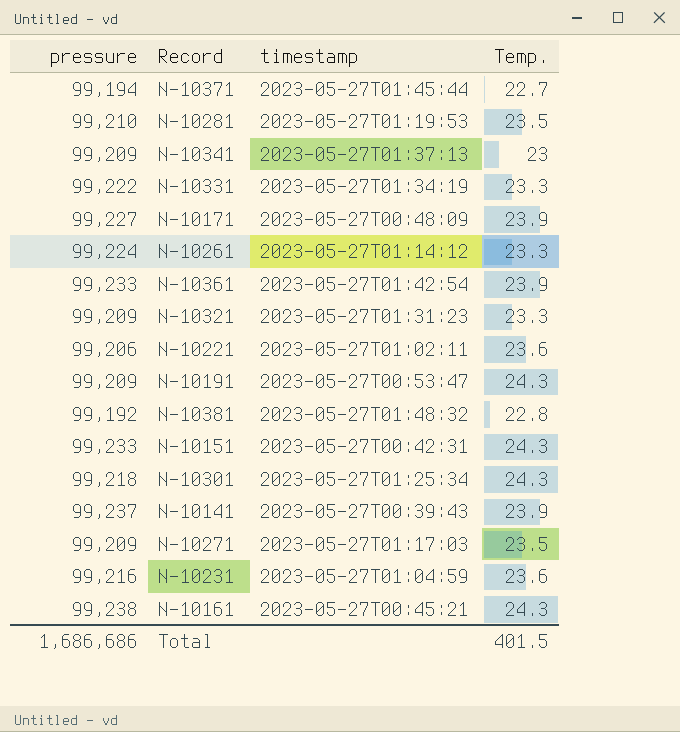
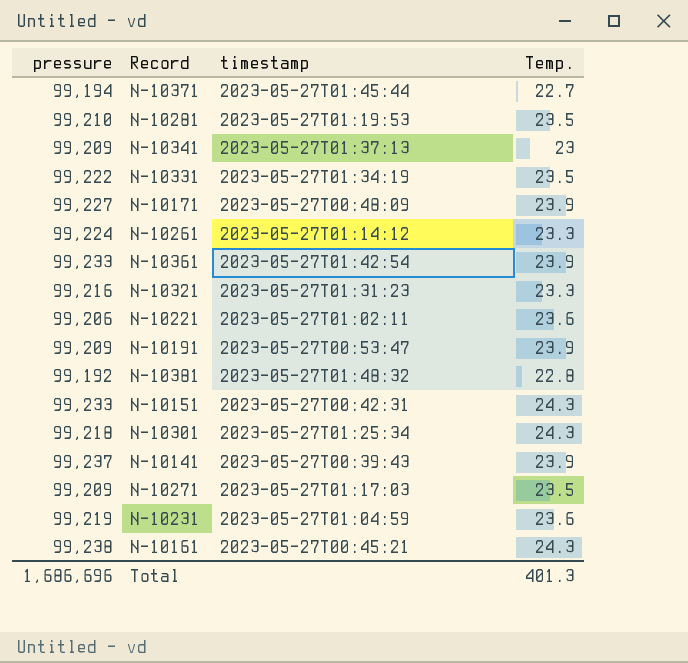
N-10331 | Temp.: 23.3 -> 23.5
N-10321 | pressure: 99,209 -> 99,216
N-10191 | Temp.: 24.3 -> 23.9
N-10231 | pressure: 99,216 -> 99,219
Total | pressure: 1,686,686 -> 1,686,696
Total | Temp.: 401.5 -> 401.3

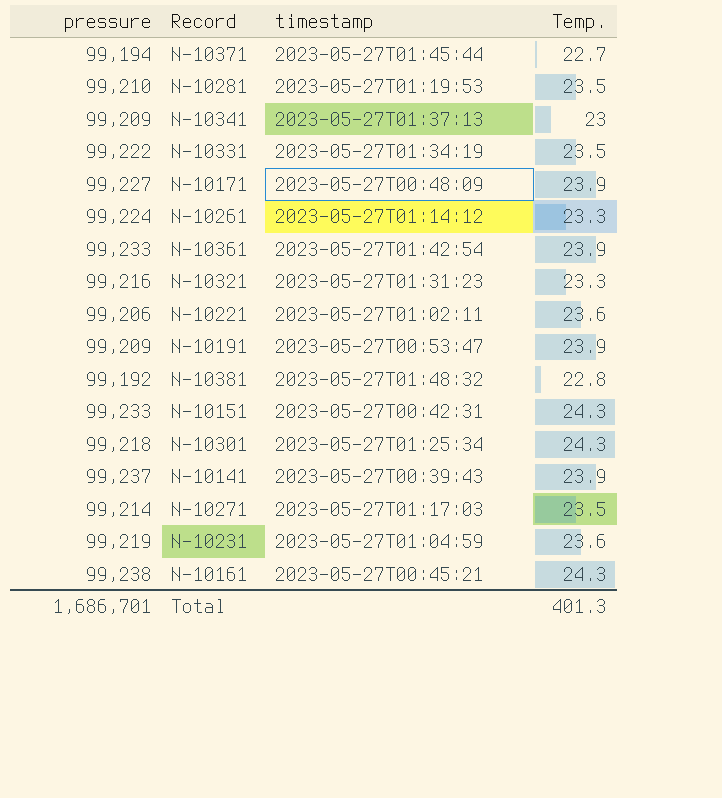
N-10271 | pressure: 99,209 -> 99,214
Total | pressure: 1,686,696 -> 1,686,701

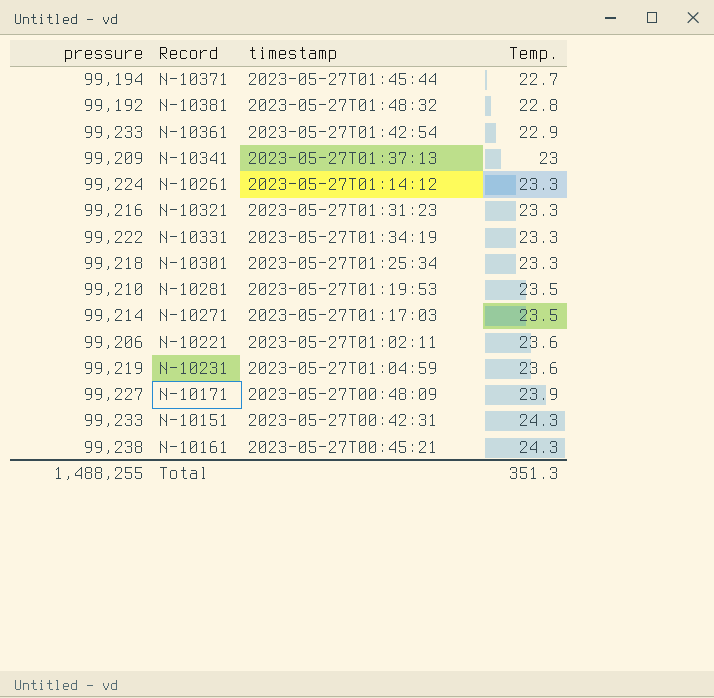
row order: none -> Temp. ascending
row N-10191: 99,209 | 2023-05-27T00:53:47 | 23.9 -> none
row N-10141: 99,237 | 2023-05-27T00:39:43 | 23.9 -> none
N-10361 | Temp.: 23.9 -> 22.9
N-10331 | Temp.: 23.5 -> 23.3
N-10301 | Temp.: 24.3 -> 23.3
Total | pressure: 1,686,701 -> 1,488,255
Total | Temp.: 401.3 -> 351.3

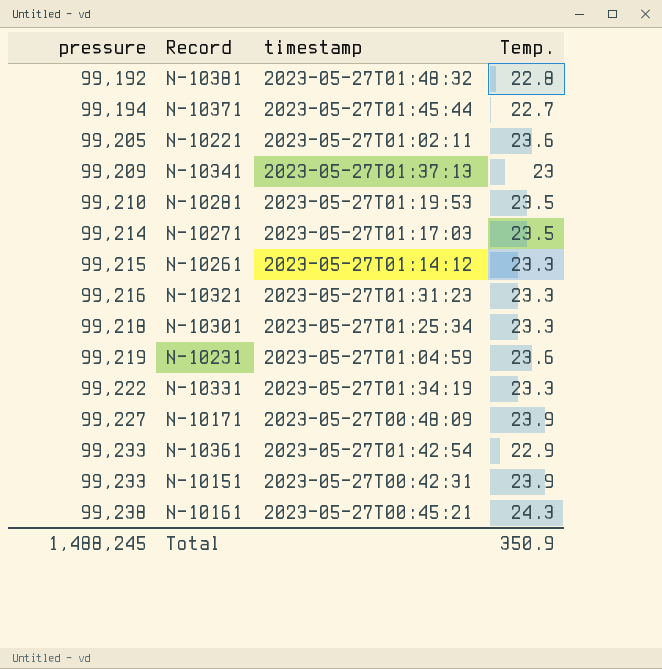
row order: Temp. ascending -> pressure ascending
N-10221 | pressure: 99,206 -> 99,205
N-10261 | pressure: 99,224 -> 99,215
N-10151 | Temp.: 24.3 -> 23.9
Total | pressure: 1,488,255 -> 1,488,245
Total | Temp.: 351.3 -> 350.9

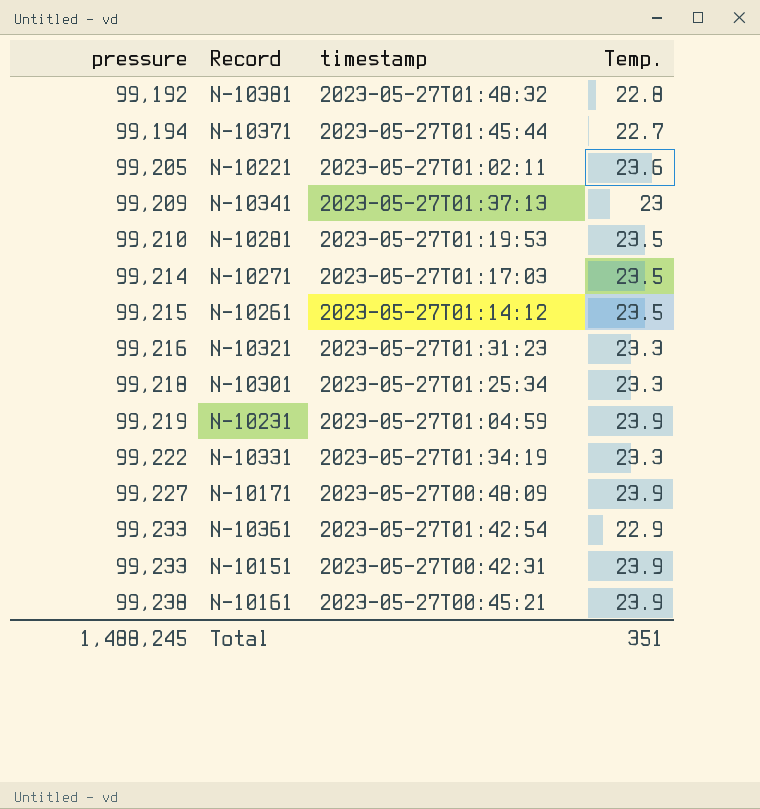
N-10261 | Temp.: 23.3 -> 23.5
N-10231 | Temp.: 23.6 -> 23.9
N-10161 | Temp.: 24.3 -> 23.9
Total | Temp.: 350.9 -> 351

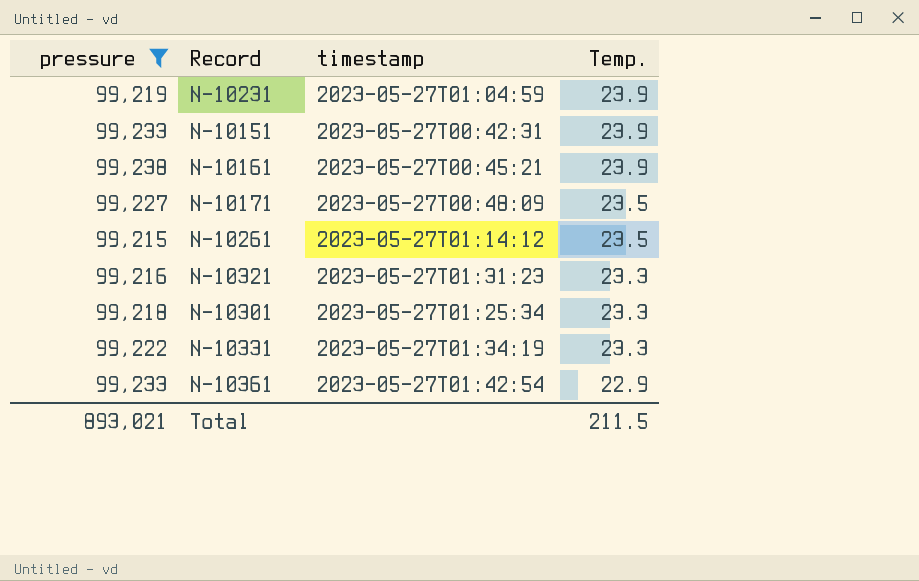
filter: none -> pressure >= 99,215
row order: pressure ascending -> Temp. descending
N-10171 | Temp.: 23.9 -> 23.5
Total | pressure: 1,488,245 -> 893,021
Total | Temp.: 351 -> 211.5

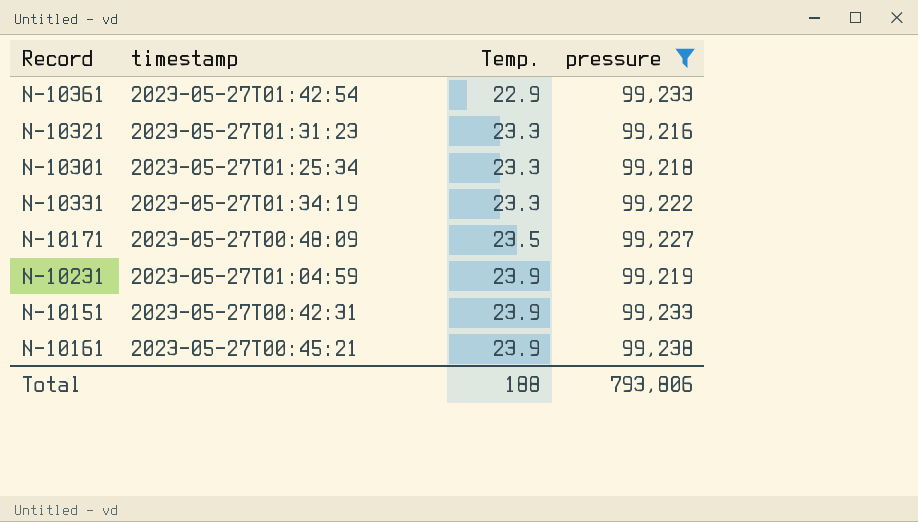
row order: Temp. descending -> Temp. ascending
column pressure | position: 1 -> 4
row N-10261: 99,215 | 2023-05-27T01:14:12 | 23.5 -> none
Total | Temp.: 211.5 -> 188
Total | pressure: 893,021 -> 793,806

